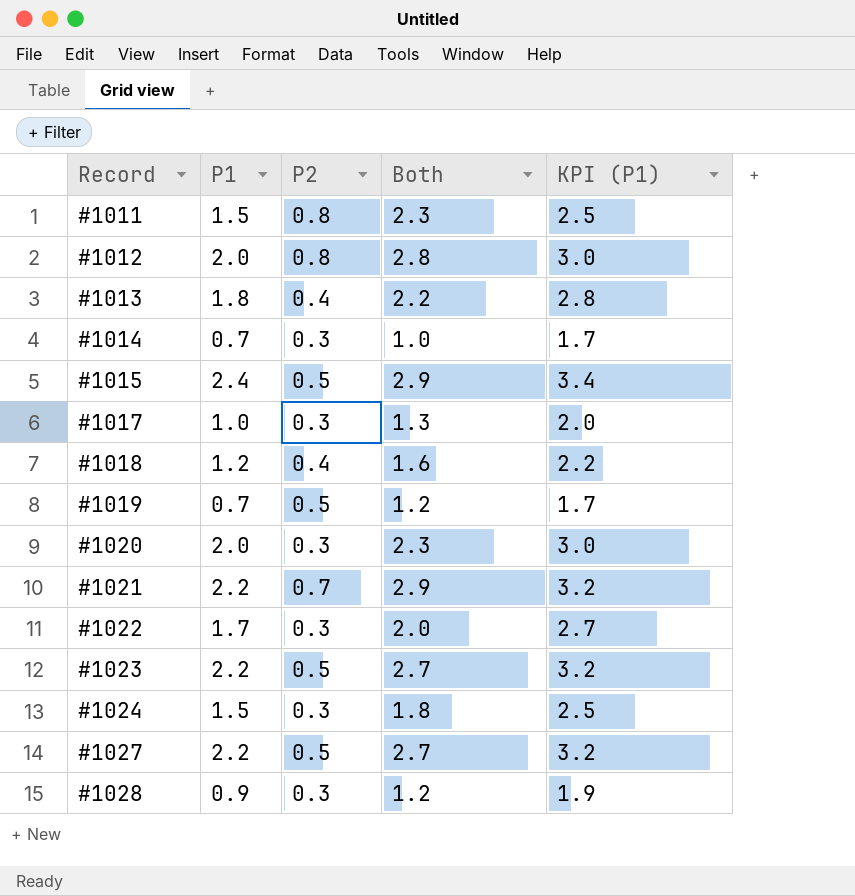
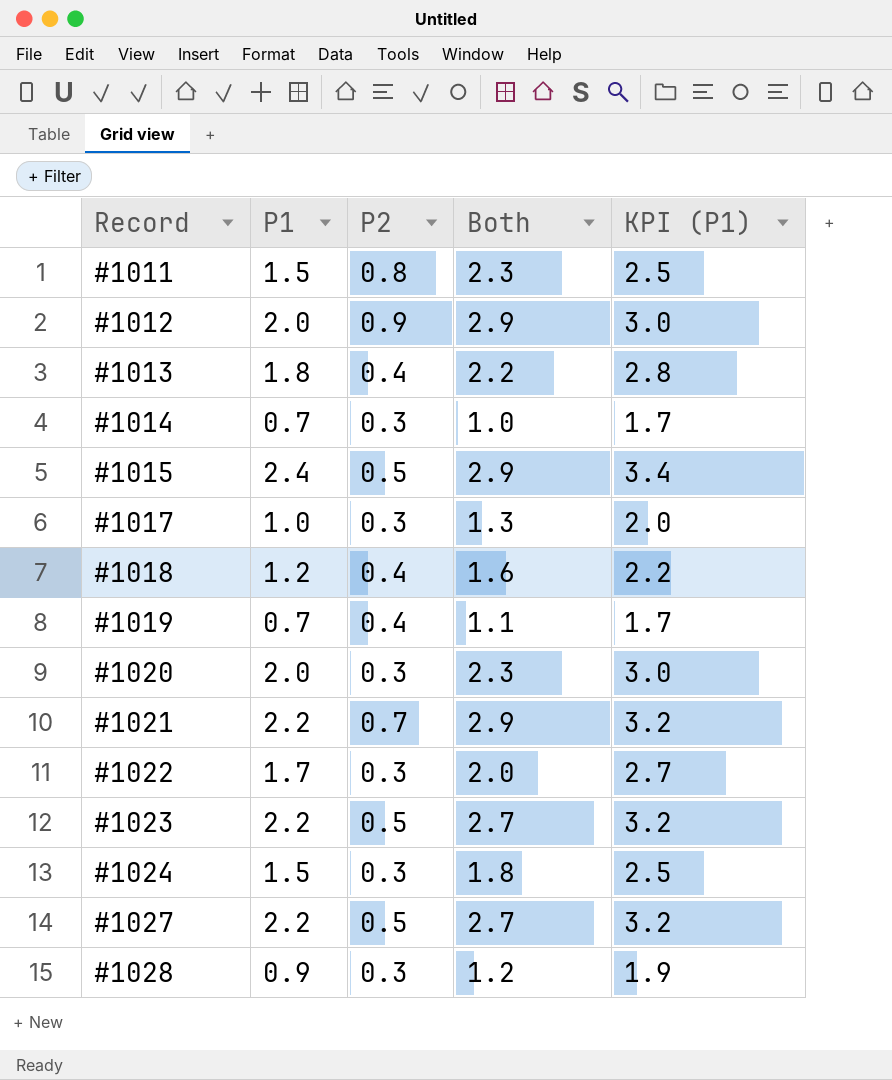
#1012 | P2: 0.8 -> 0.9
#1012 | Both: 2.8 -> 2.9
#1019 | P2: 0.5 -> 0.4
#1019 | Both: 1.2 -> 1.1

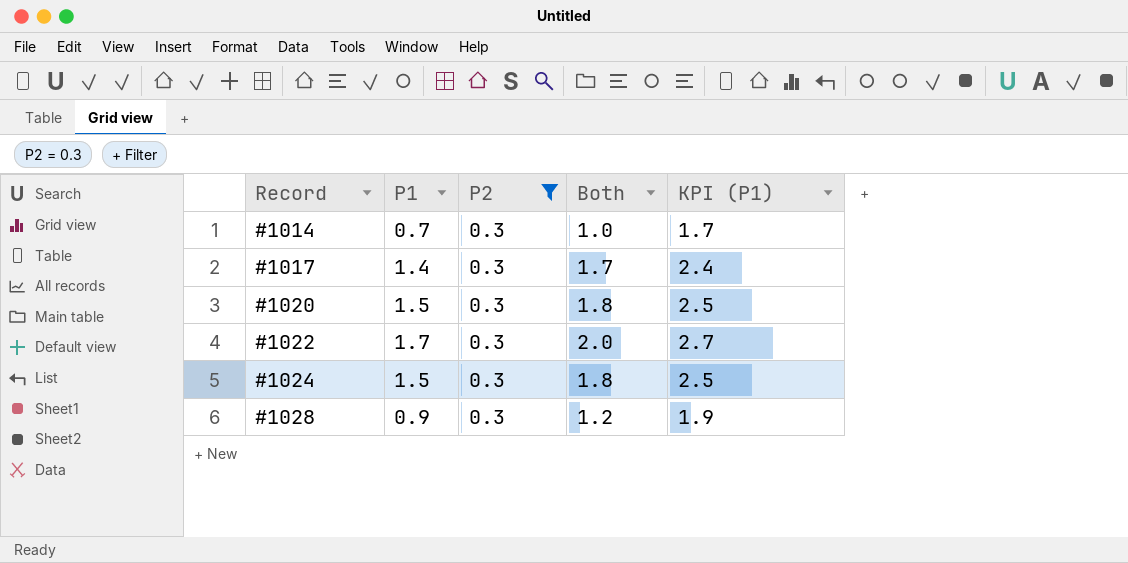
filter: none -> P2 = 0.3
#1017 | P1: 1.0 -> 1.4
#1017 | Both: 1.3 -> 1.7
#1017 | KPI (P1): 2.0 -> 2.4
#1020 | P1: 2.0 -> 1.5
#1020 | Both: 2.3 -> 1.8
#1020 | KPI (P1): 3.0 -> 2.5

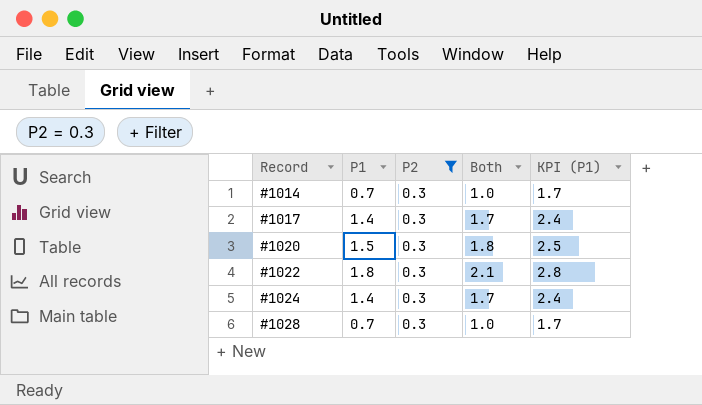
#1022 | P1: 1.7 -> 1.8
#1022 | Both: 2.0 -> 2.1
#1022 | KPI (P1): 2.7 -> 2.8
#1024 | P1: 1.5 -> 1.4
#1024 | Both: 1.8 -> 1.7
#1024 | KPI (P1): 2.5 -> 2.4
#1028 | P1: 0.9 -> 0.7
#1028 | Both: 1.2 -> 1.0
#1028 | KPI (P1): 1.9 -> 1.7

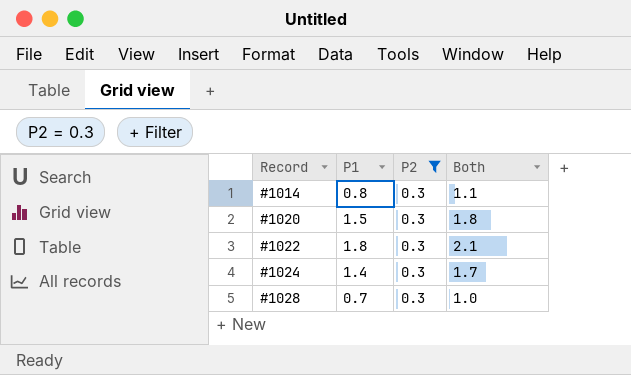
column KPI (P1) | formula: [P1] + 1 -> none
row #1017: 1.4 | 0.3 | 1.7 | 2.4 -> none
#1014 | P1: 0.7 -> 0.8
#1014 | Both: 1.0 -> 1.1

